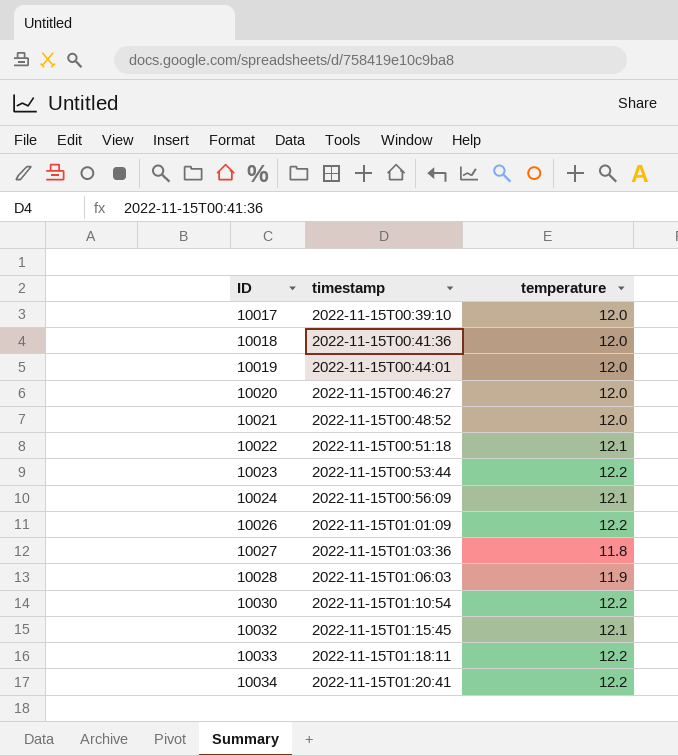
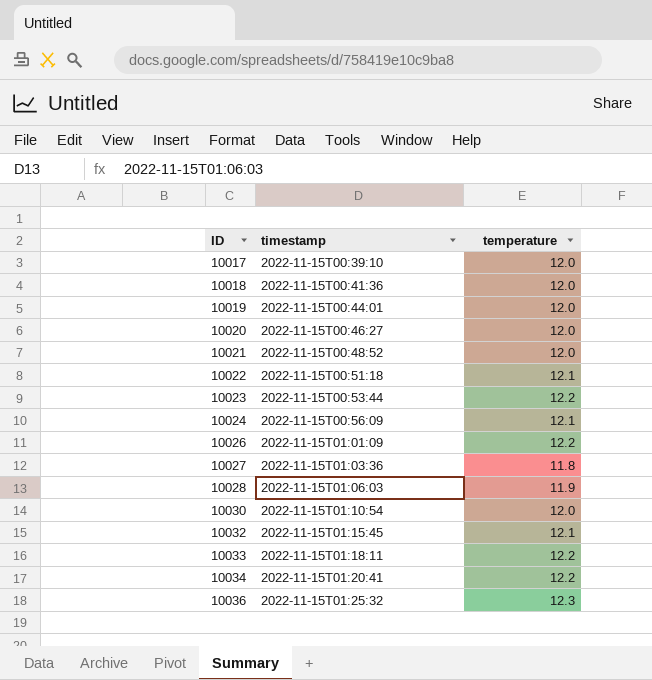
10030 | temperature: 12.2 -> 12.0
row 10036: none -> 2022-11-15T01:25:32 | 12.3

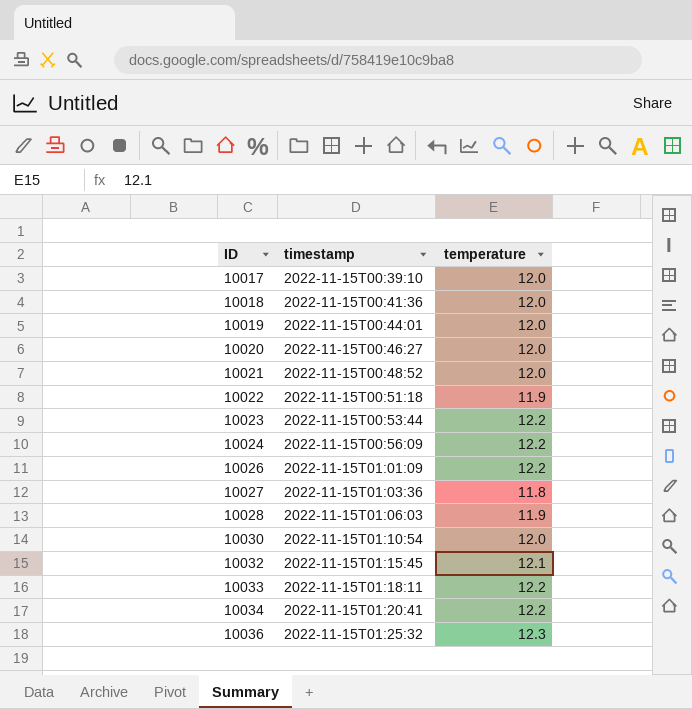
10022 | temperature: 12.1 -> 11.9
10024 | temperature: 12.1 -> 12.2

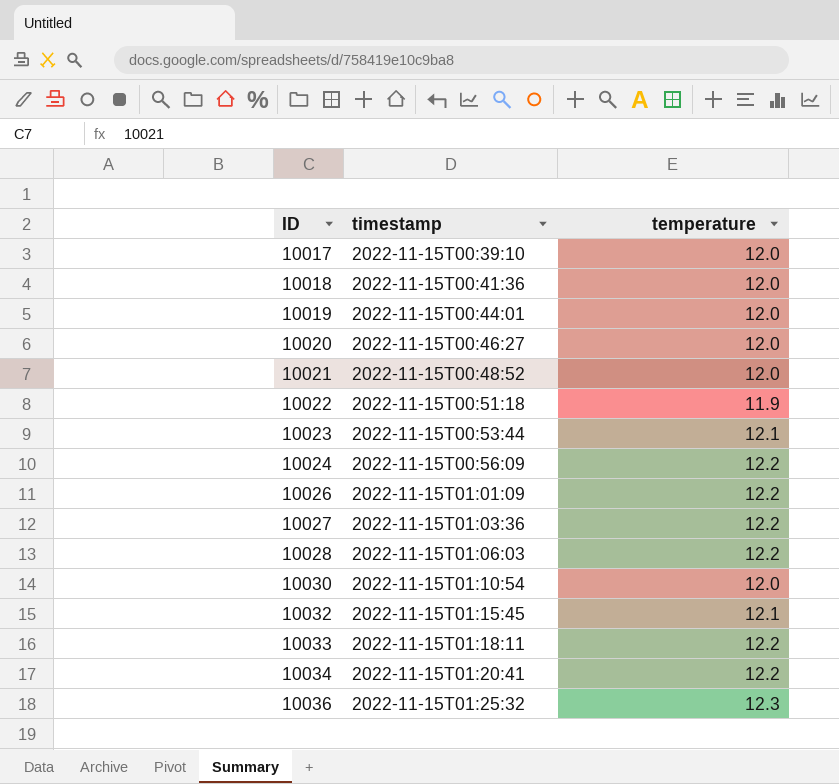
10023 | temperature: 12.2 -> 12.1
10027 | temperature: 11.8 -> 12.2
10028 | temperature: 11.9 -> 12.2

